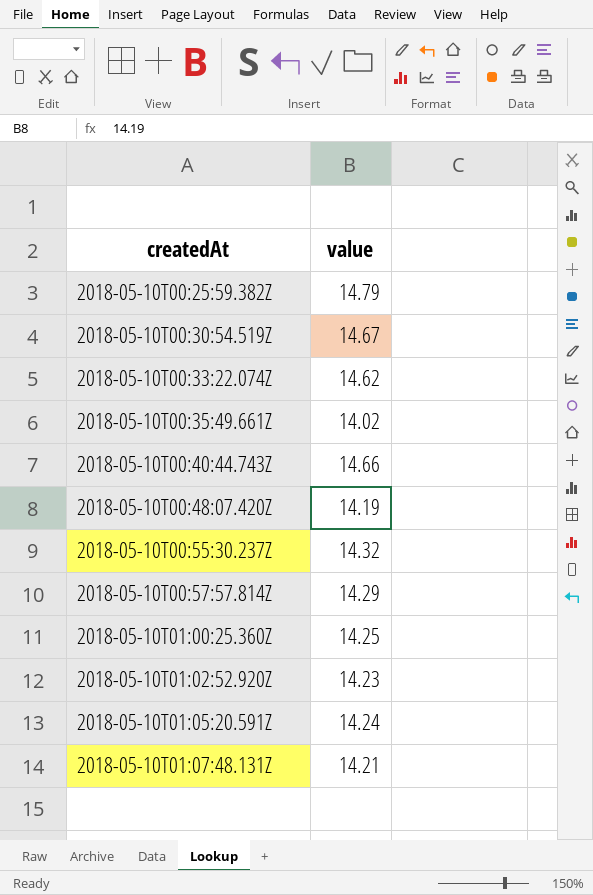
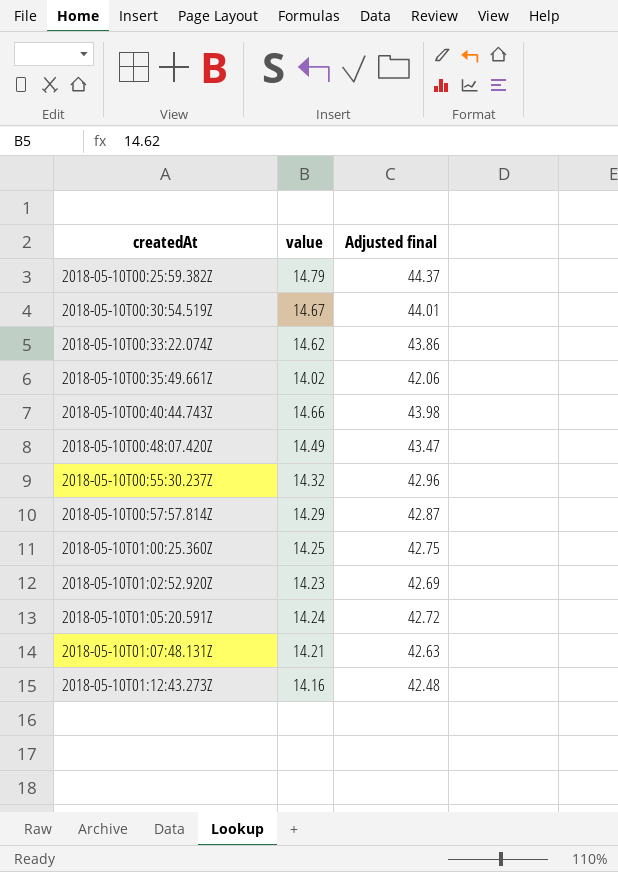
column Adjusted final | formula: none -> [value] * 3
2018-05-10T00:48:07.420Z | value: 14.19 -> 14.49
row 2018-05-10T01:12:43.273Z: none -> 14.16 | 42.48

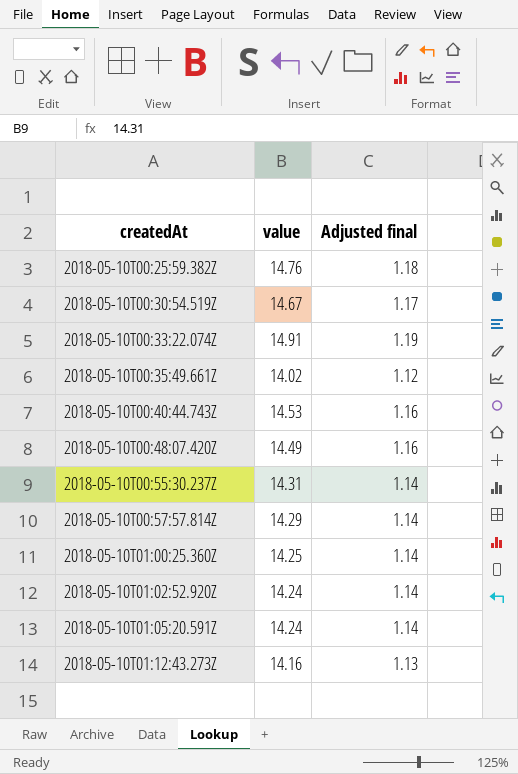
column Adjusted final | formula: [value] * 3 -> [value] * 0.08
row 2018-05-10T01:07:48.131Z: 14.21 | 42.63 -> none
2018-05-10T00:25:59.382Z | value: 14.79 -> 14.76
2018-05-10T00:33:22.074Z | value: 14.62 -> 14.91
2018-05-10T00:40:44.743Z | value: 14.66 -> 14.53
2018-05-10T00:55:30.237Z | value: 14.32 -> 14.31
2018-05-10T01:02:52.920Z | value: 14.23 -> 14.24

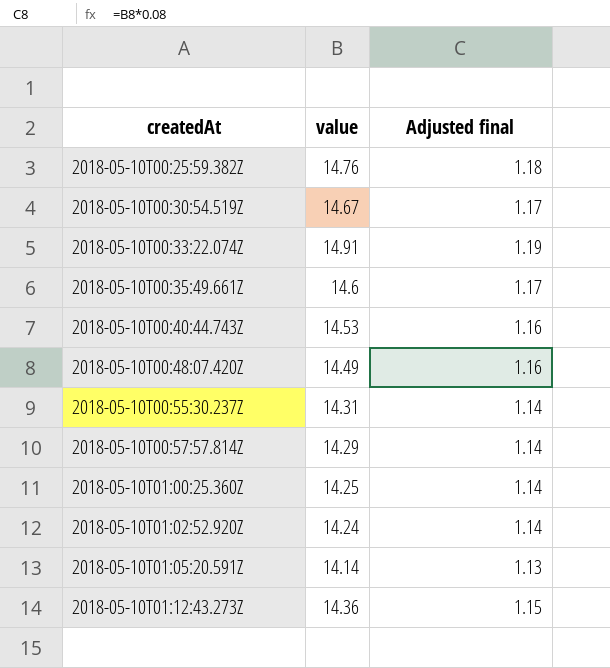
2018-05-10T00:35:49.661Z | value: 14.02 -> 14.6
2018-05-10T00:35:49.661Z | Adjusted final: 1.12 -> 1.17
2018-05-10T01:05:20.591Z | value: 14.24 -> 14.14
2018-05-10T01:05:20.591Z | Adjusted final: 1.14 -> 1.13
2018-05-10T01:12:43.273Z | value: 14.16 -> 14.36
2018-05-10T01:12:43.273Z | Adjusted final: 1.13 -> 1.15

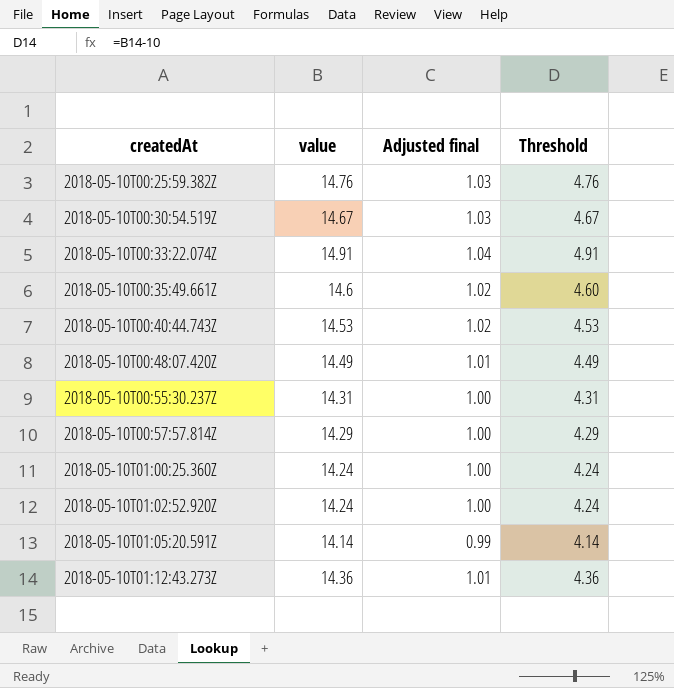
column Adjusted final | formula: [value] * 0.08 -> [value] * 0.07
column Threshold | formula: none -> [value] - 10
2018-05-10T01:00:25.360Z | value: 14.25 -> 14.24

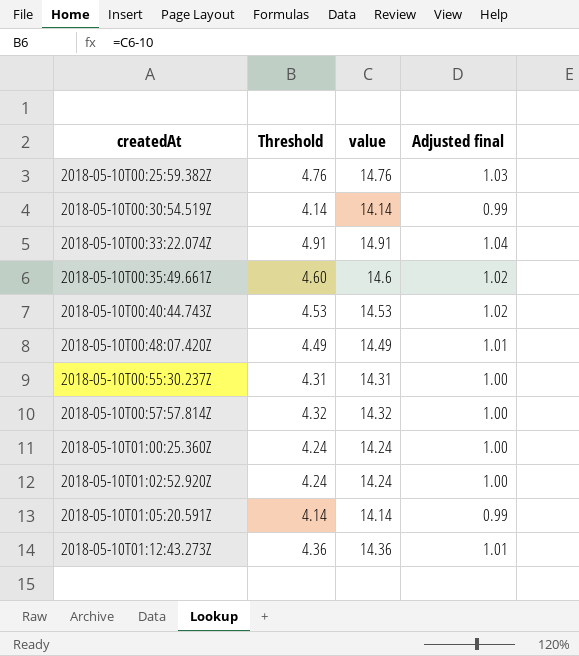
column Threshold | position: 4 -> 2
2018-05-10T00:30:54.519Z | Threshold: 4.67 -> 4.14
2018-05-10T00:30:54.519Z | value: 14.67 -> 14.14
2018-05-10T00:30:54.519Z | Adjusted final: 1.03 -> 0.99
2018-05-10T00:57:57.814Z | Threshold: 4.29 -> 4.32
2018-05-10T00:57:57.814Z | value: 14.29 -> 14.32

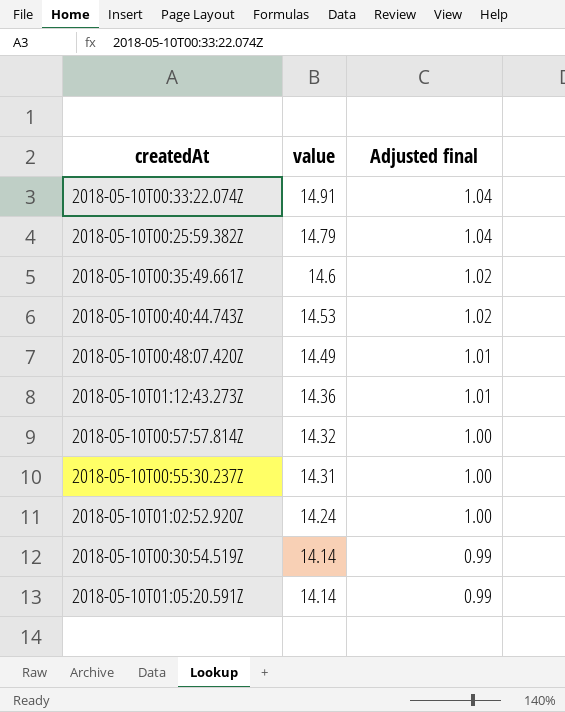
row order: createdAt ascending -> value descending
column Threshold | formula: [value] - 10 -> none
row 2018-05-10T01:00:25.360Z: 4.24 | 14.24 | 1.00 -> none
2018-05-10T00:25:59.382Z | value: 14.76 -> 14.79
2018-05-10T00:25:59.382Z | Adjusted final: 1.03 -> 1.04

